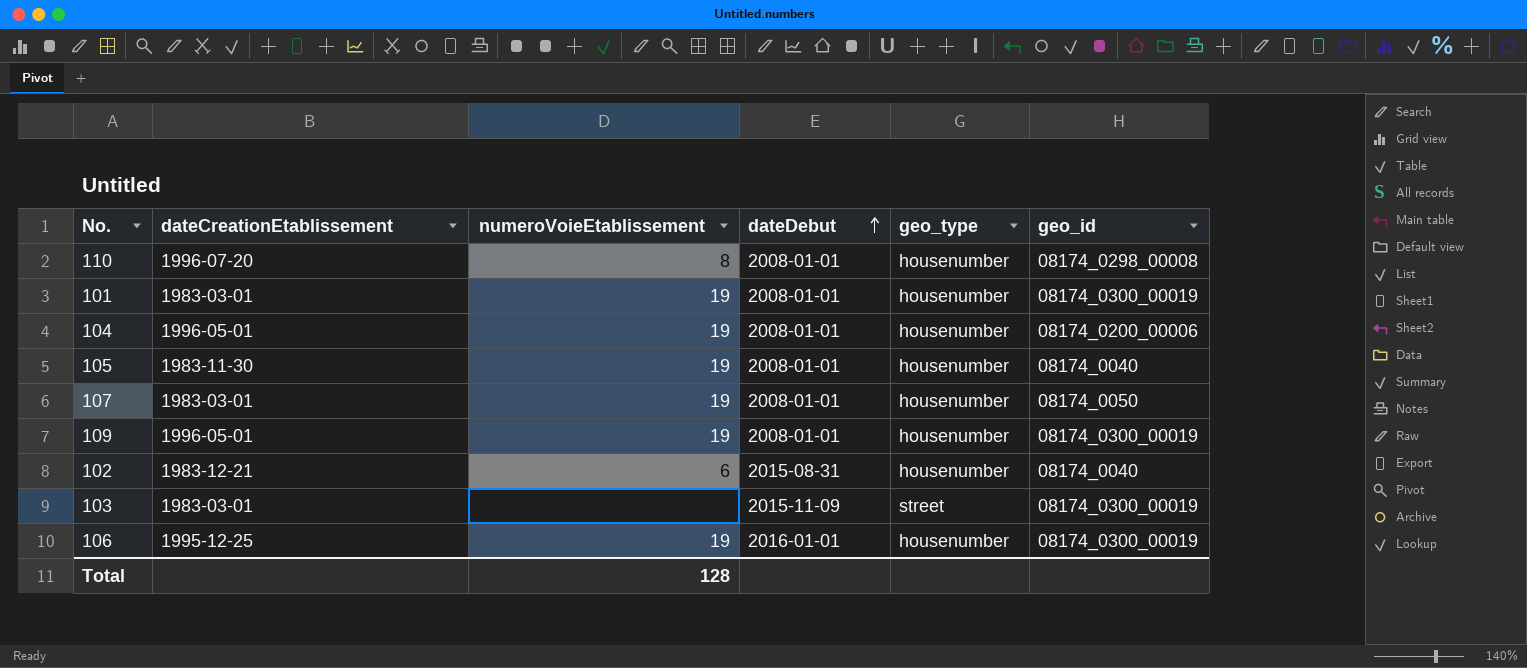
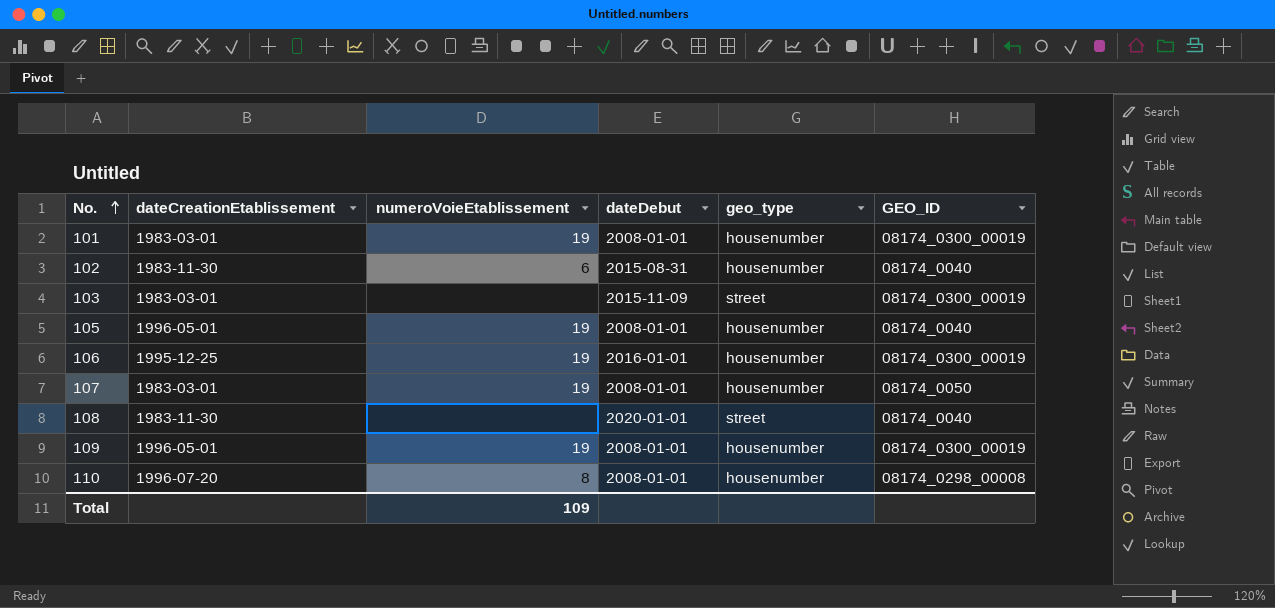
row order: dateDebut ascending -> No. ascending
column name: geo_id -> GEO_ID
row 104: 1996-05-01 | 19 | 2008-01-01 | housenumber | 08174_0200_00006 -> none
102 | dateCreationEtablissement: 1983-12-21 -> 1983-11-30
105 | dateCreationEtablissement: 1983-11-30 -> 1996-05-01
row 108: none -> 1983-11-30 | none | 2020-01-01 | street | 08174_0040
Total | numeroVoieEtablissement: 128 -> 109

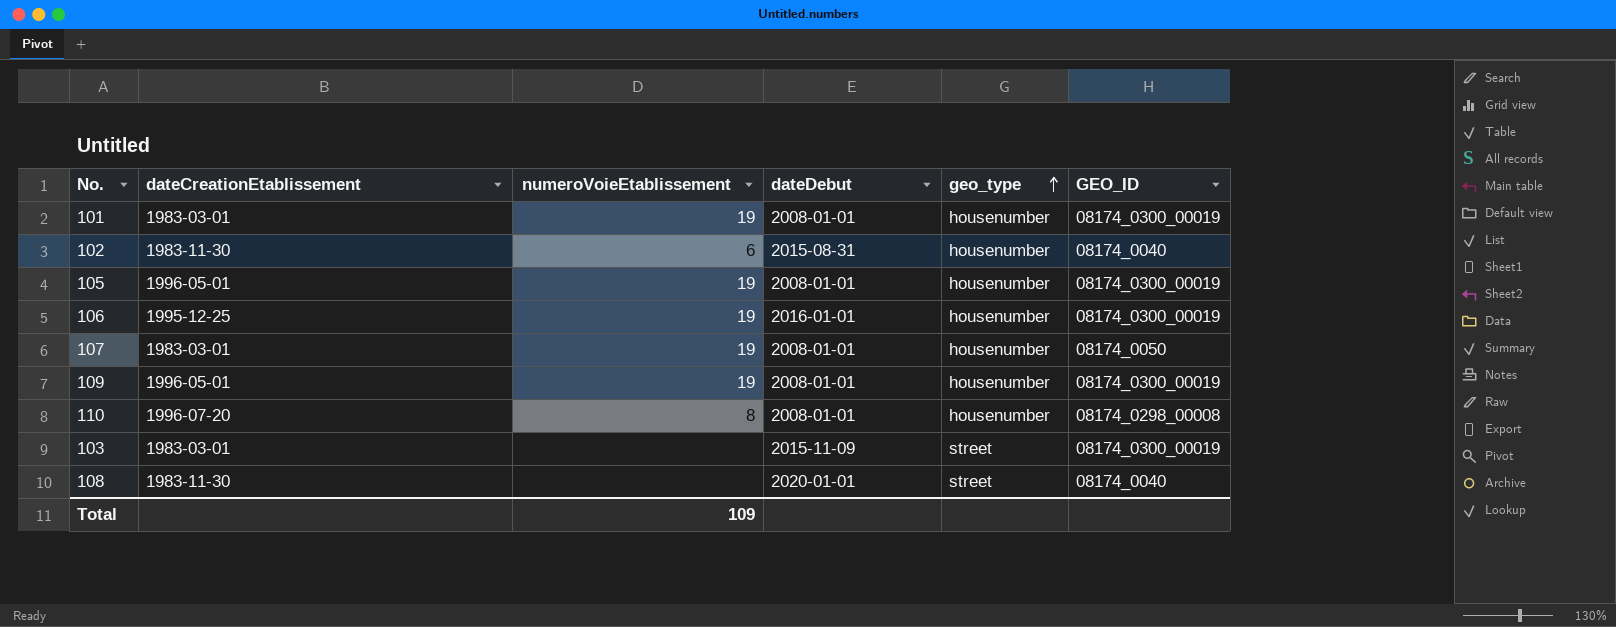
row order: No. ascending -> geo_type ascending
105 | GEO_ID: 08174_0040 -> 08174_0300_00019

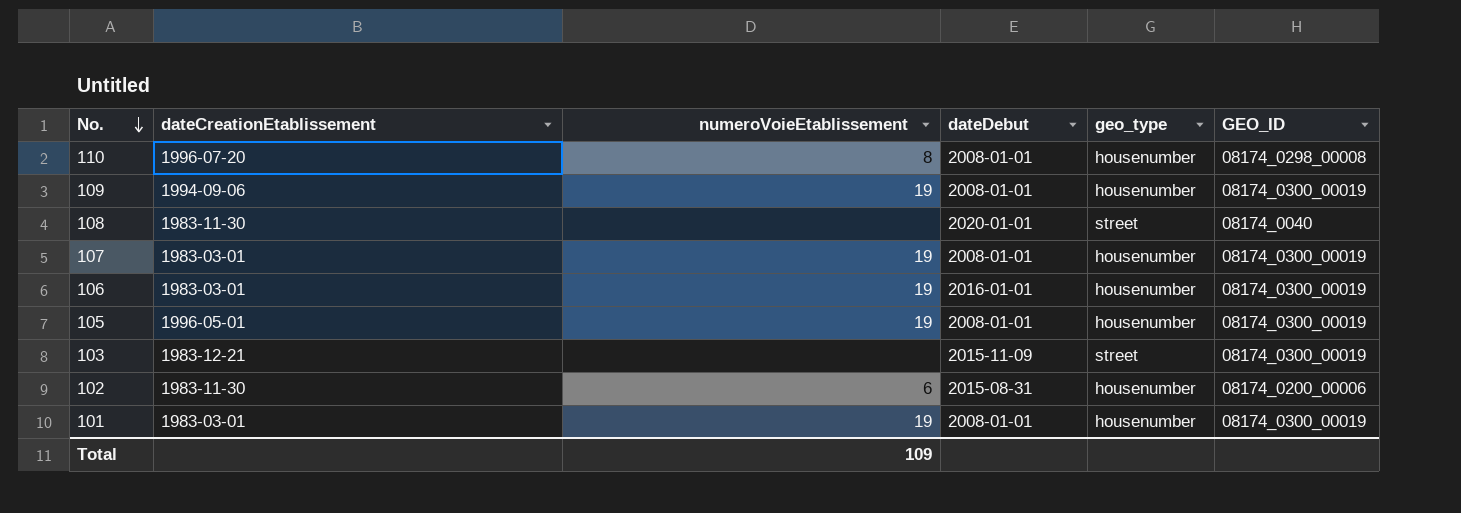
row order: geo_type ascending -> No. descending
109 | dateCreationEtablissement: 1996-05-01 -> 1994-09-06
107 | GEO_ID: 08174_0050 -> 08174_0300_00019
106 | dateCreationEtablissement: 1995-12-25 -> 1983-03-01
103 | dateCreationEtablissement: 1983-03-01 -> 1983-12-21
102 | GEO_ID: 08174_0040 -> 08174_0200_00006

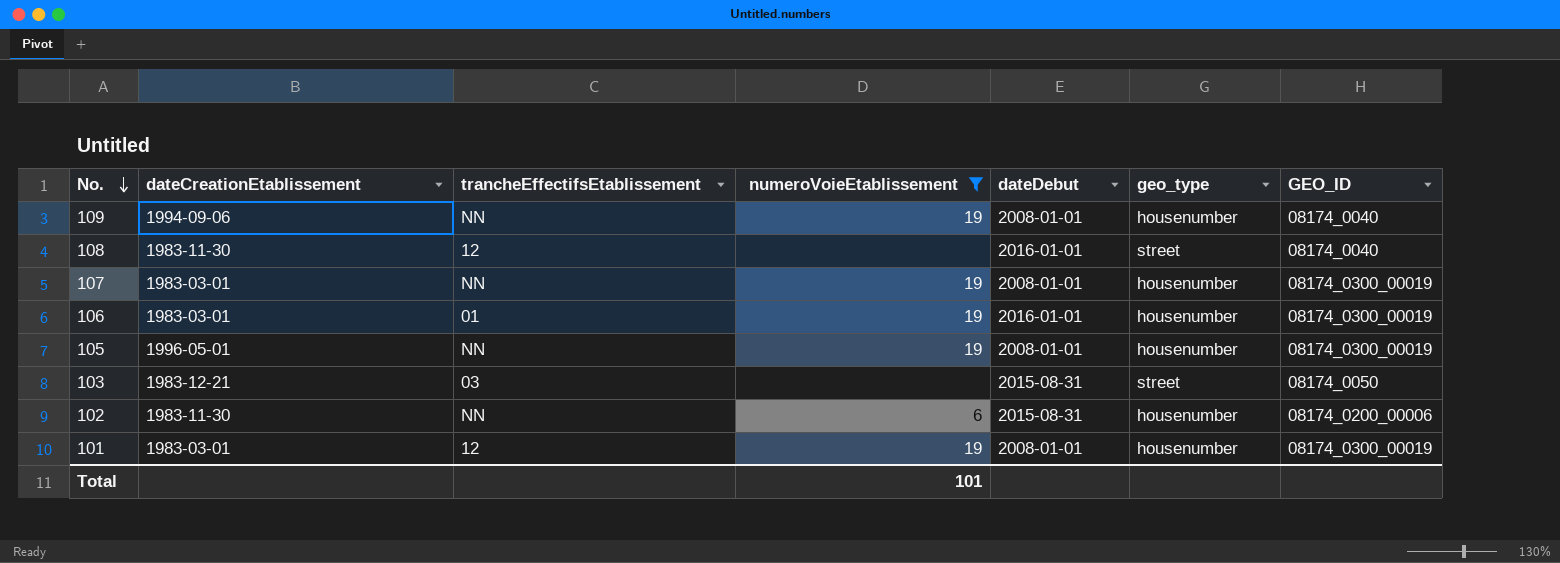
filter: none -> numeroVoieEtablissement != 8
column trancheEffectifsEtablissement | position: none -> 3
109 | GEO_ID: 08174_0300_00019 -> 08174_0040
108 | dateDebut: 2020-01-01 -> 2016-01-01
103 | dateDebut: 2015-11-09 -> 2015-08-31
103 | GEO_ID: 08174_0300_00019 -> 08174_0050
Total | numeroVoieEtablissement: 109 -> 101

